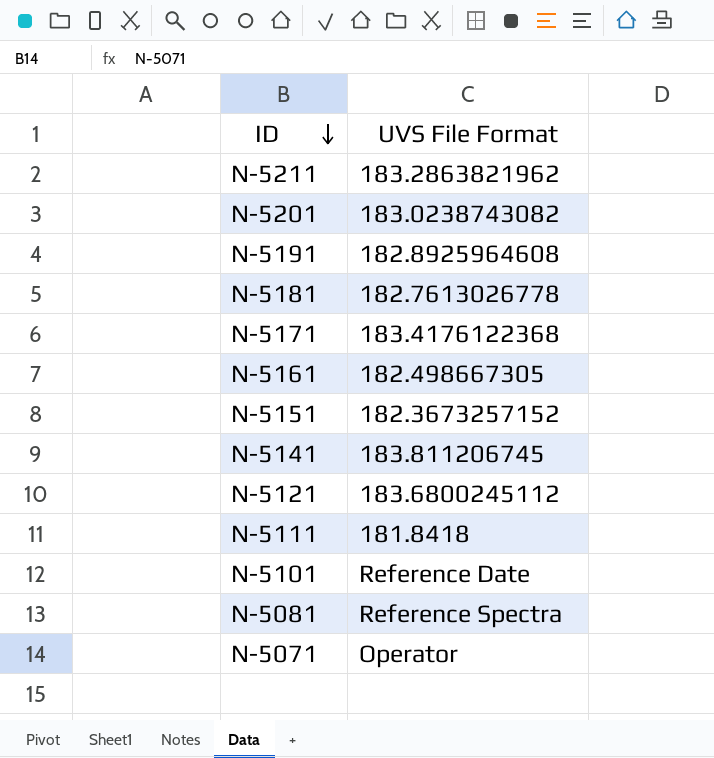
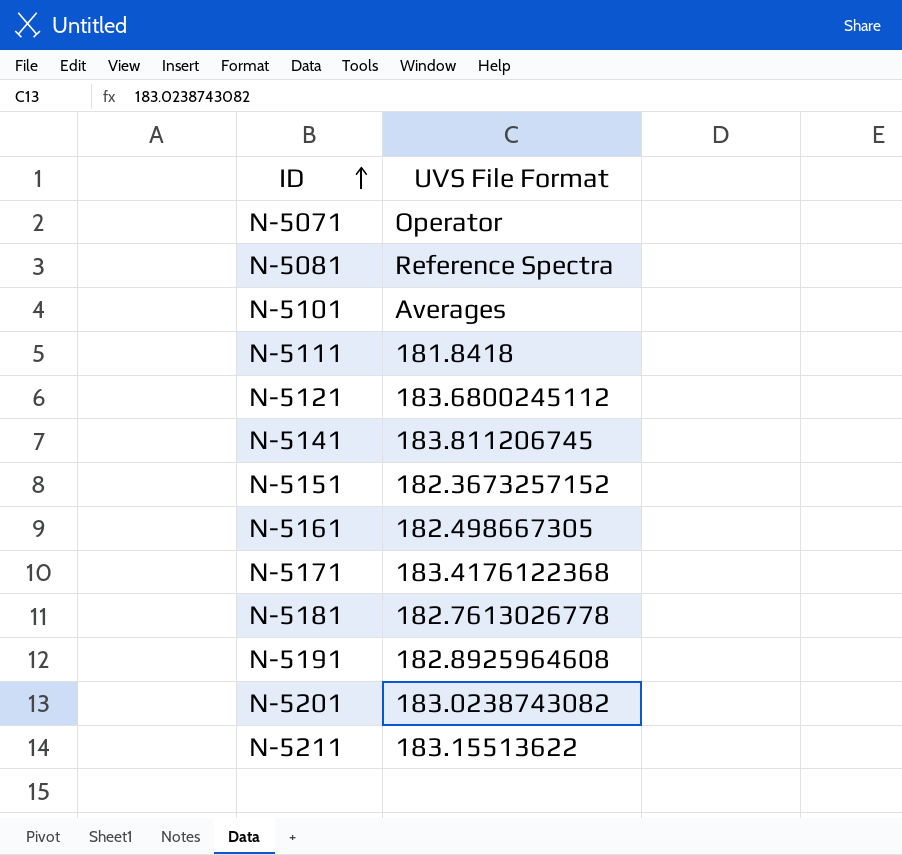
row order: ID descending -> ID ascending
N-5101 | UVS File Format: Reference Date -> Averages
N-5211 | UVS File Format: 183.2863821962 -> 183.15513622

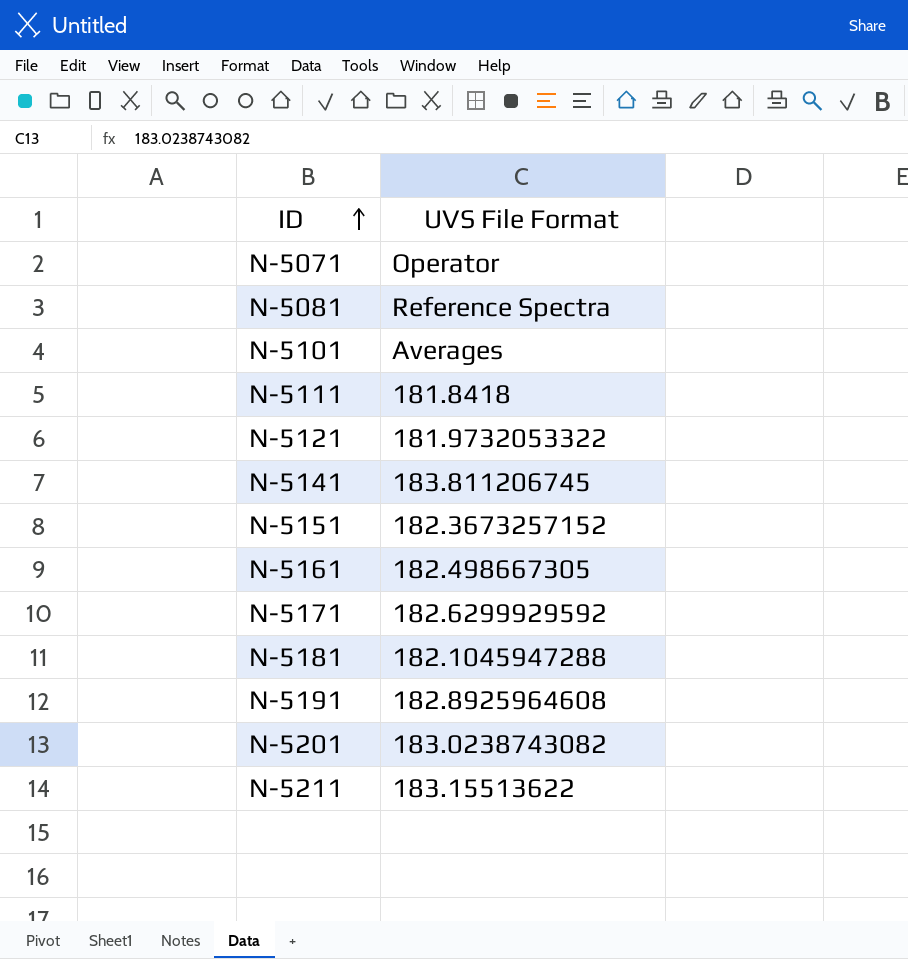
N-5121 | UVS File Format: 183.6800245112 -> 181.9732053322
N-5171 | UVS File Format: 183.4176122368 -> 182.6299929592
N-5181 | UVS File Format: 182.7613026778 -> 182.1045947288

